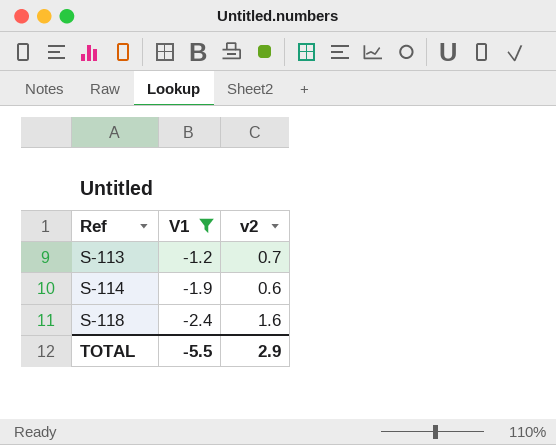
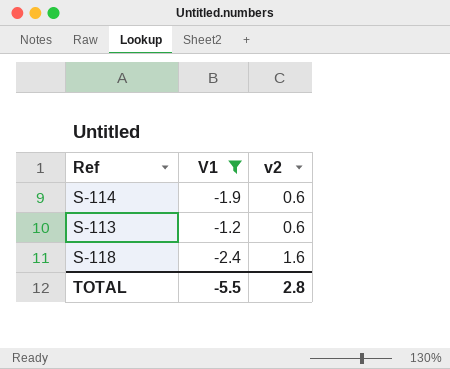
row order: Ref ascending -> v2 ascending
S-113 | v2: 0.7 -> 0.6
TOTAL | v2: 2.9 -> 2.8

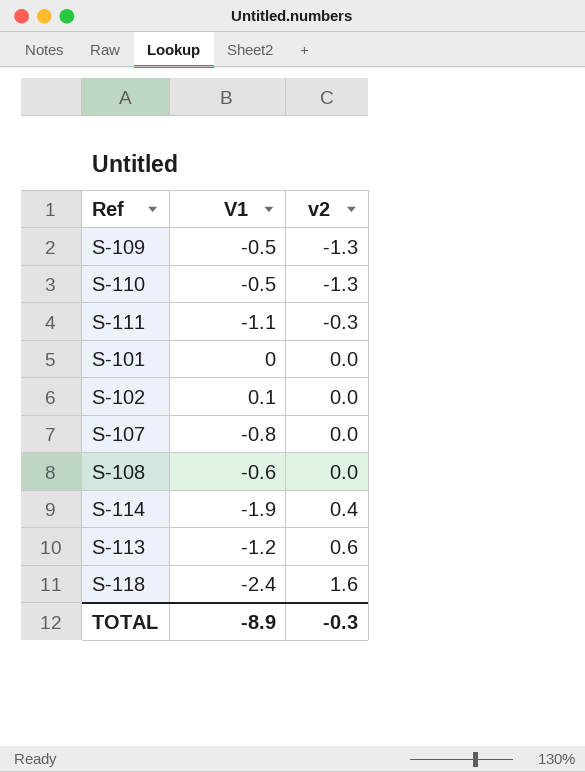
filter: V1 <= -1.2 -> none
S-114 | v2: 0.6 -> 0.4
TOTAL | V1: -5.5 -> -8.9
TOTAL | v2: 2.8 -> -0.3

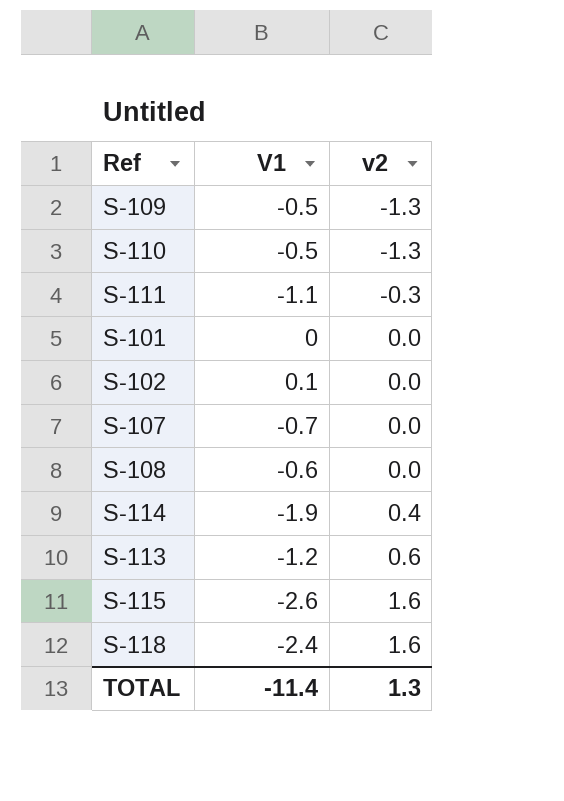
S-107 | V1: -0.8 -> -0.7
row S-115: none -> -2.6 | 1.6
TOTAL | V1: -8.9 -> -11.4
TOTAL | v2: -0.3 -> 1.3

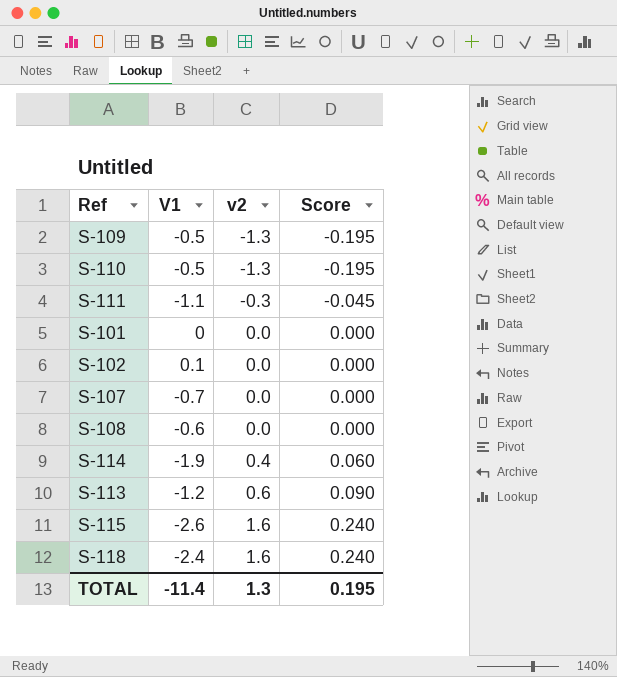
column Score | formula: none -> [v2] * 0.15

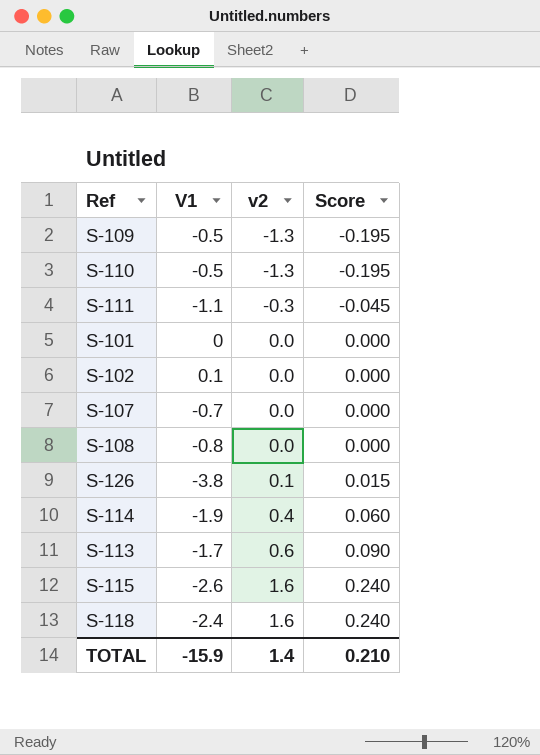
S-108 | V1: -0.6 -> -0.8
row S-126: none -> -3.8 | 0.1 | 0.015
S-113 | V1: -1.2 -> -1.7
TOTAL | V1: -11.4 -> -15.9
TOTAL | v2: 1.3 -> 1.4
TOTAL | Score: 0.195 -> 0.210

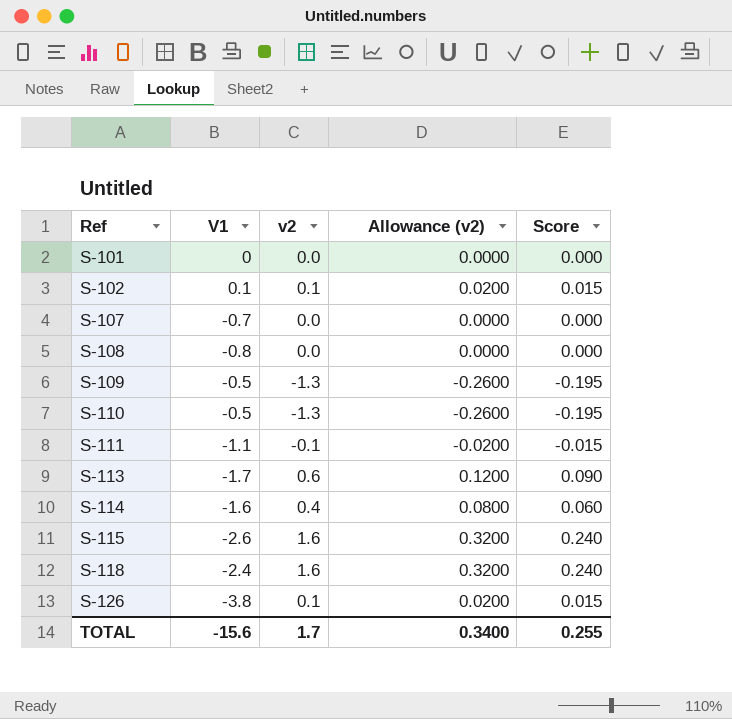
row order: v2 ascending -> Ref ascending
column Allowance (v2) | formula: none -> [v2] * 0.2
S-102 | v2: 0.0 -> 0.1
S-102 | Score: 0.000 -> 0.015
S-111 | v2: -0.3 -> -0.1
S-111 | Score: -0.045 -> -0.015
S-114 | V1: -1.9 -> -1.6
TOTAL | V1: -15.9 -> -15.6
TOTAL | v2: 1.4 -> 1.7
TOTAL | Score: 0.210 -> 0.255

